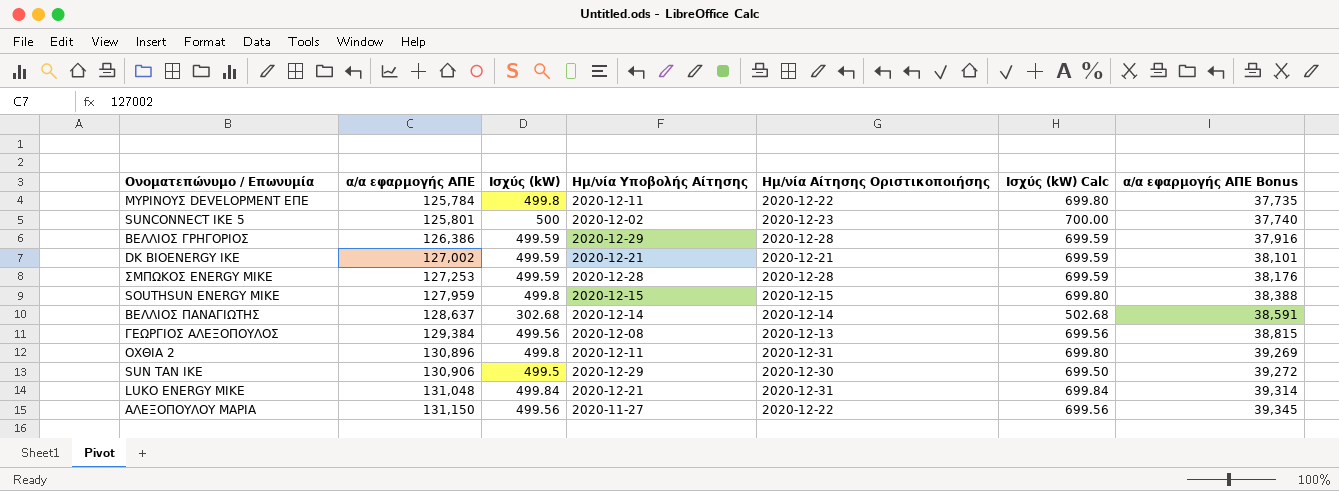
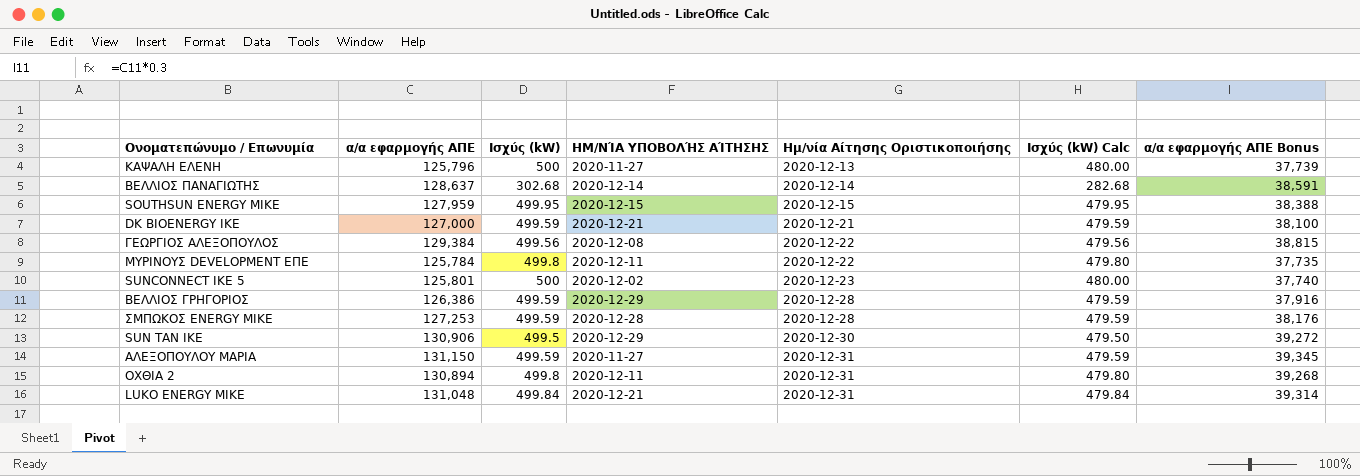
row order: α/α εφαρμογής ΑΠΕ ascending -> Ημ/νία Αίτησης Οριστικοποιήσης ascending
column name: Ημ/νία Υποβολής Αίτησης -> ΗΜ/ΝΊΑ ΥΠΟΒΟΛΉΣ ΑΊΤΗΣΗΣ
column Ισχύς (kW) Calc | formula: [Ισχύς (kW)] + 200 -> [Ισχύς (kW)] - 20
row ΚΑΨΑΛΗ ΕΛΕΝΗ: none -> 125,796 | 500 | 2020-11-27 | 2020-12-13 | 480.00 | 37,739
SOUTHSUN ENERGY ΜΙΚΕ | Ισχύς (kW): 499.8 -> 499.95
DK BIOENERGY ΙΚΕ | α/α εφαρμογής ΑΠΕ: 127,002 -> 127,000
DK BIOENERGY ΙΚΕ | α/α εφαρμογής ΑΠΕ Bonus: 38,101 -> 38,100
ΓΕΩΡΓΙΟΣ ΑΛΕΞΟΠΟΥΛΟΣ | Ημ/νία Αίτησης Οριστικοποιήσης: 2020-12-13 -> 2020-12-22
ΑΛΕΞΟΠΟΥΛΟΥ ΜΑΡΙΑ | Ισχύς (kW): 499.56 -> 499.59
ΑΛΕΞΟΠΟΥΛΟΥ ΜΑΡΙΑ | Ημ/νία Αίτησης Οριστικοποιήσης: 2020-12-22 -> 2020-12-31
ΟΧΘΙΑ 2 | α/α εφαρμογής ΑΠΕ: 130,896 -> 130,894
ΟΧΘΙΑ 2 | α/α εφαρμογής ΑΠΕ Bonus: 39,269 -> 39,268

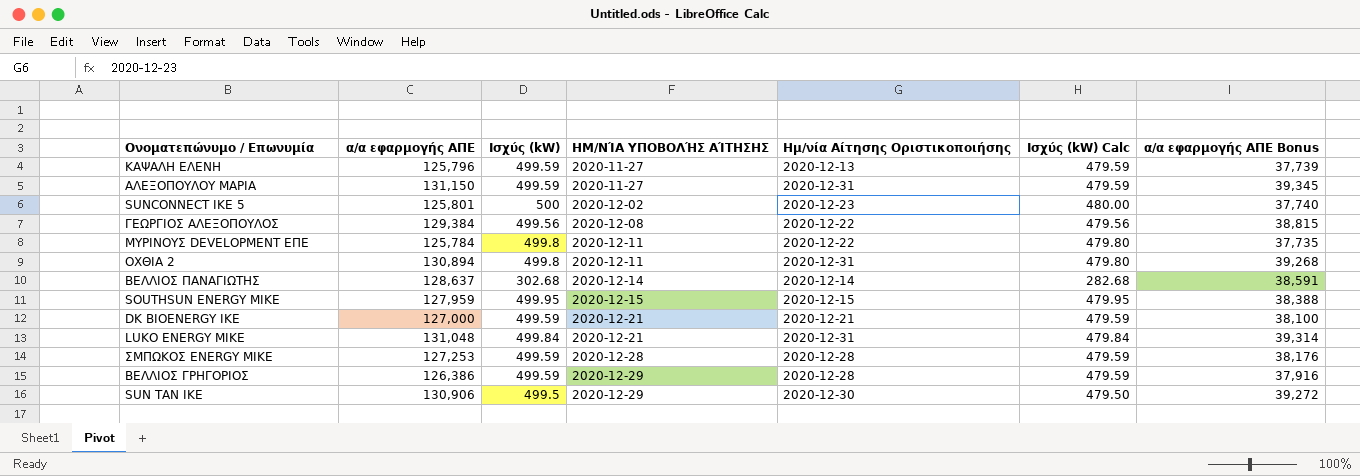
row order: Ημ/νία Αίτησης Οριστικοποιήσης ascending -> ΗΜ/ΝΊΑ ΥΠΟΒΟΛΉΣ ΑΊΤΗΣΗΣ ascending
ΚΑΨΑΛΗ ΕΛΕΝΗ | Ισχύς (kW): 500 -> 499.59
ΚΑΨΑΛΗ ΕΛΕΝΗ | Ισχύς (kW) Calc: 480.00 -> 479.59

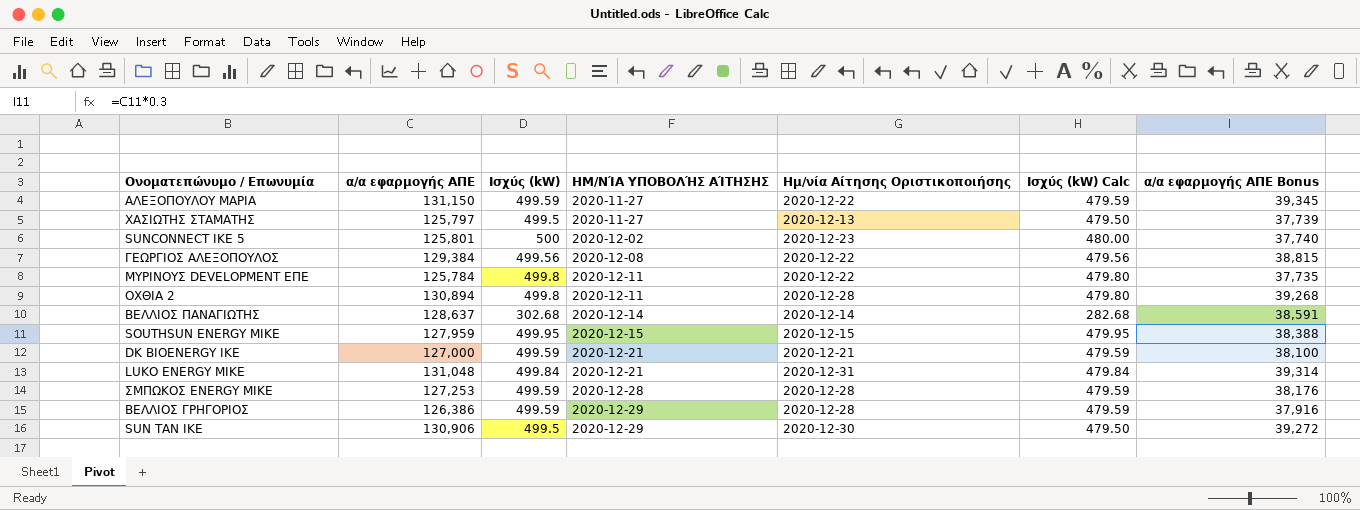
row ΚΑΨΑΛΗ ΕΛΕΝΗ: 125,796 | 499.59 | 2020-11-27 | 2020-12-13 | 479.59 | 37,739 -> none
ΑΛΕΞΟΠΟΥΛΟΥ ΜΑΡΙΑ | Ημ/νία Αίτησης Οριστικοποιήσης: 2020-12-31 -> 2020-12-22
row ΧΑΣΙΩΤΗΣ ΣΤΑΜΑΤΗΣ: none -> 125,797 | 499.5 | 2020-11-27 | 2020-12-13 | 479.50 | 37,739
ΟΧΘΙΑ 2 | Ημ/νία Αίτησης Οριστικοποιήσης: 2020-12-31 -> 2020-12-28

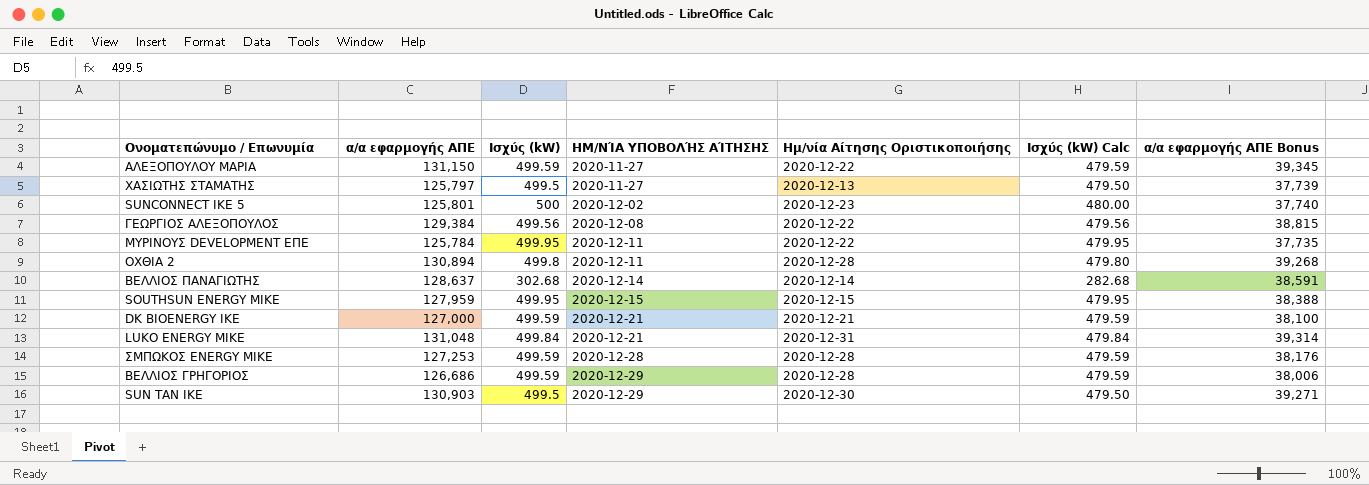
ΜΥΡΙΝΟΥΣ DEVELOPMENT ΕΠΕ | Ισχύς (kW): 499.8 -> 499.95
ΜΥΡΙΝΟΥΣ DEVELOPMENT ΕΠΕ | Ισχύς (kW) Calc: 479.80 -> 479.95
ΒΕΛΛΙΟΣ ΓΡΗΓΟΡΙΟΣ | α/α εφαρμογής ΑΠΕ: 126,386 -> 126,686
ΒΕΛΛΙΟΣ ΓΡΗΓΟΡΙΟΣ | α/α εφαρμογής ΑΠΕ Bonus: 37,916 -> 38,006
SUN TAN IKE | α/α εφαρμογής ΑΠΕ: 130,906 -> 130,903
SUN TAN IKE | α/α εφαρμογής ΑΠΕ Bonus: 39,272 -> 39,271

